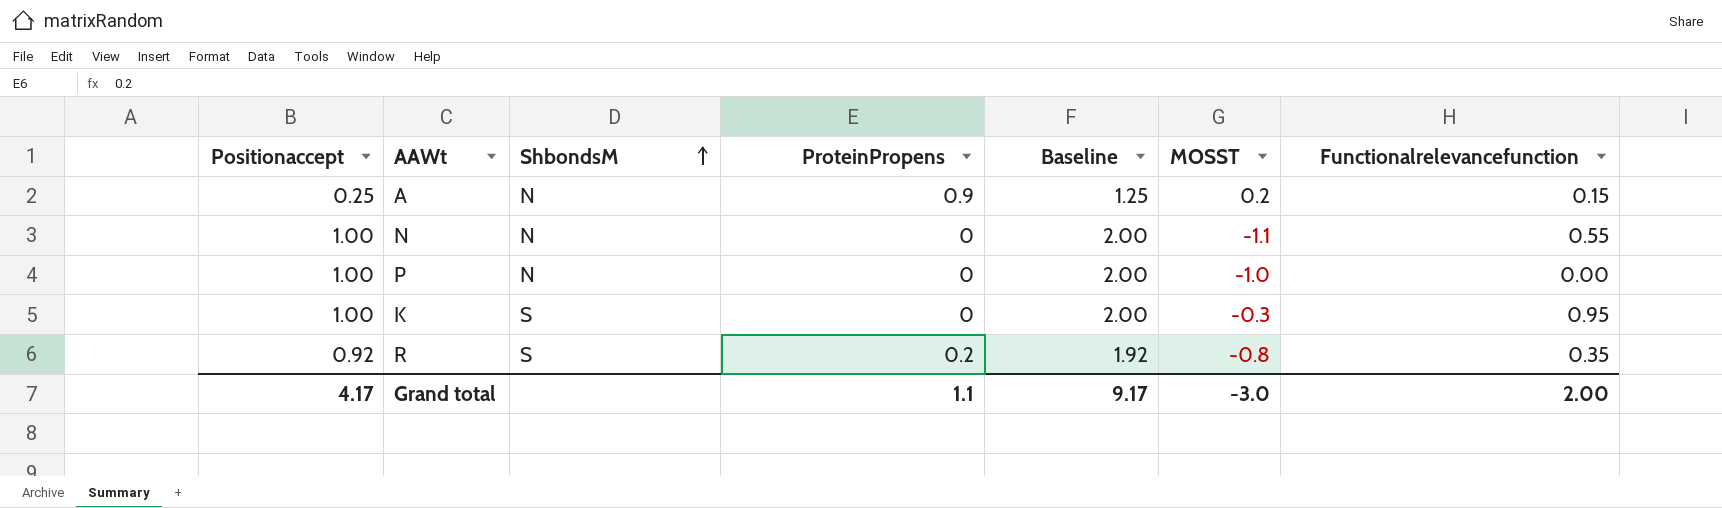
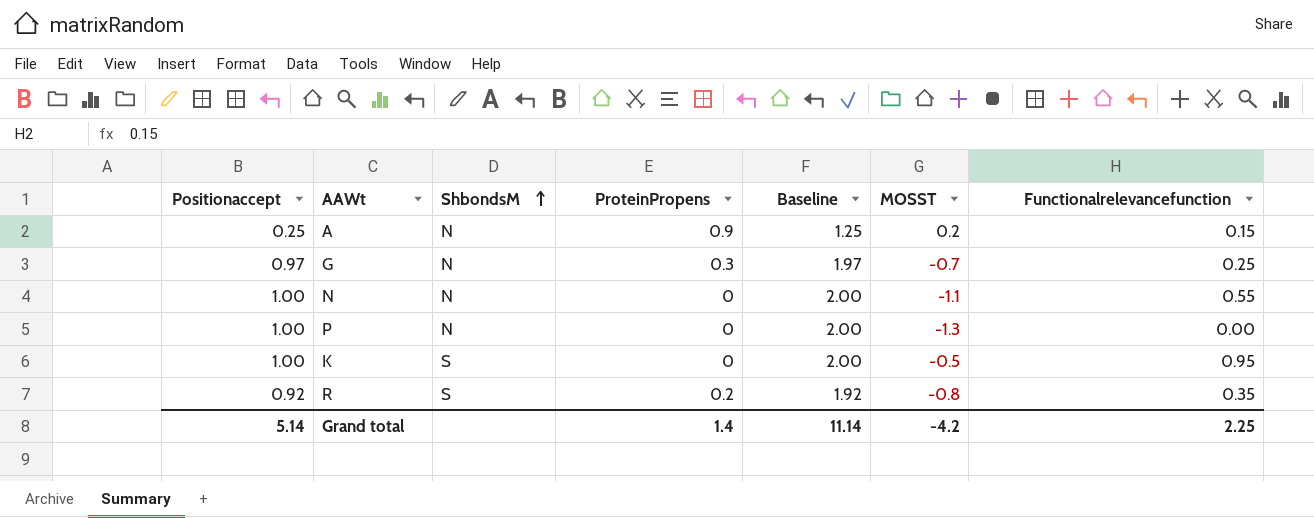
row G: none -> 0.97 | N | 0.3 | 1.97 | -0.7 | 0.25
P | MOSST: -1.0 -> -1.3
K | MOSST: -0.3 -> -0.5
Grand total | Positionaccept: 4.17 -> 5.14
Grand total | ProteinPropens: 1.1 -> 1.4
Grand total | Baseline: 9.17 -> 11.14
Grand total | MOSST: -3.0 -> -4.2
Grand total | Functionalrelevancefunction: 2.00 -> 2.25

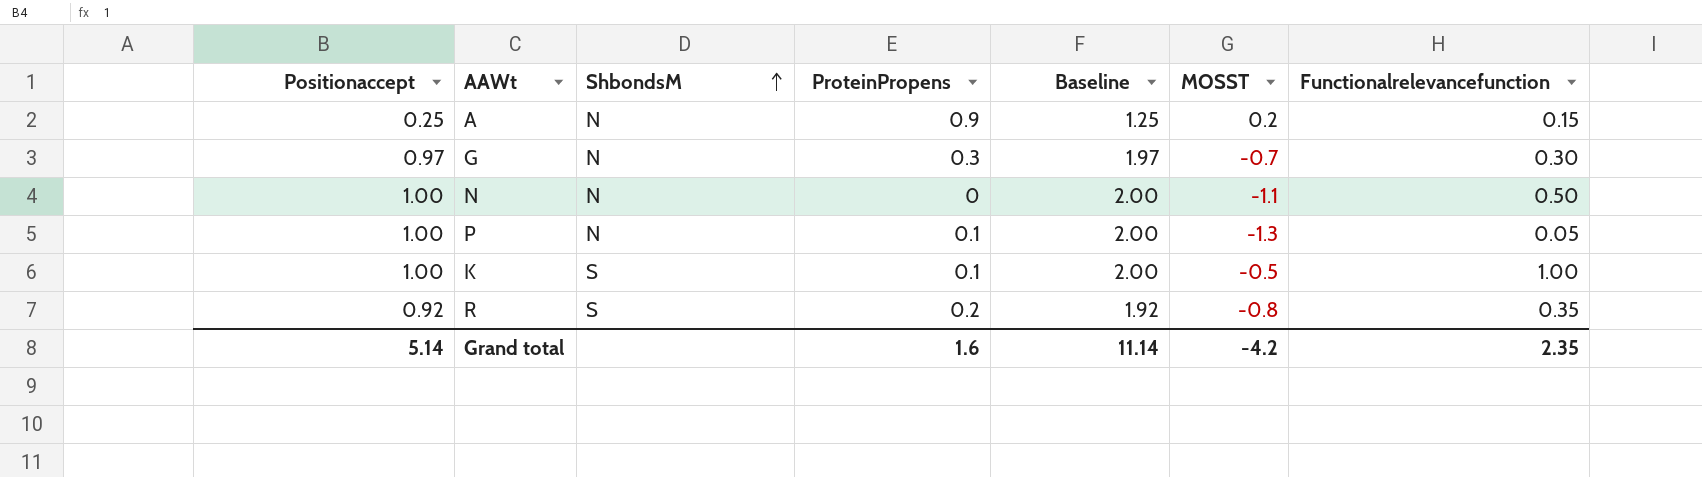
G | Functionalrelevancefunction: 0.25 -> 0.30
N | Functionalrelevancefunction: 0.55 -> 0.50
P | ProteinPropens: 0 -> 0.1
P | Functionalrelevancefunction: 0.00 -> 0.05
K | ProteinPropens: 0 -> 0.1
K | Functionalrelevancefunction: 0.95 -> 1.00
Grand total | ProteinPropens: 1.4 -> 1.6
Grand total | Functionalrelevancefunction: 2.25 -> 2.35

